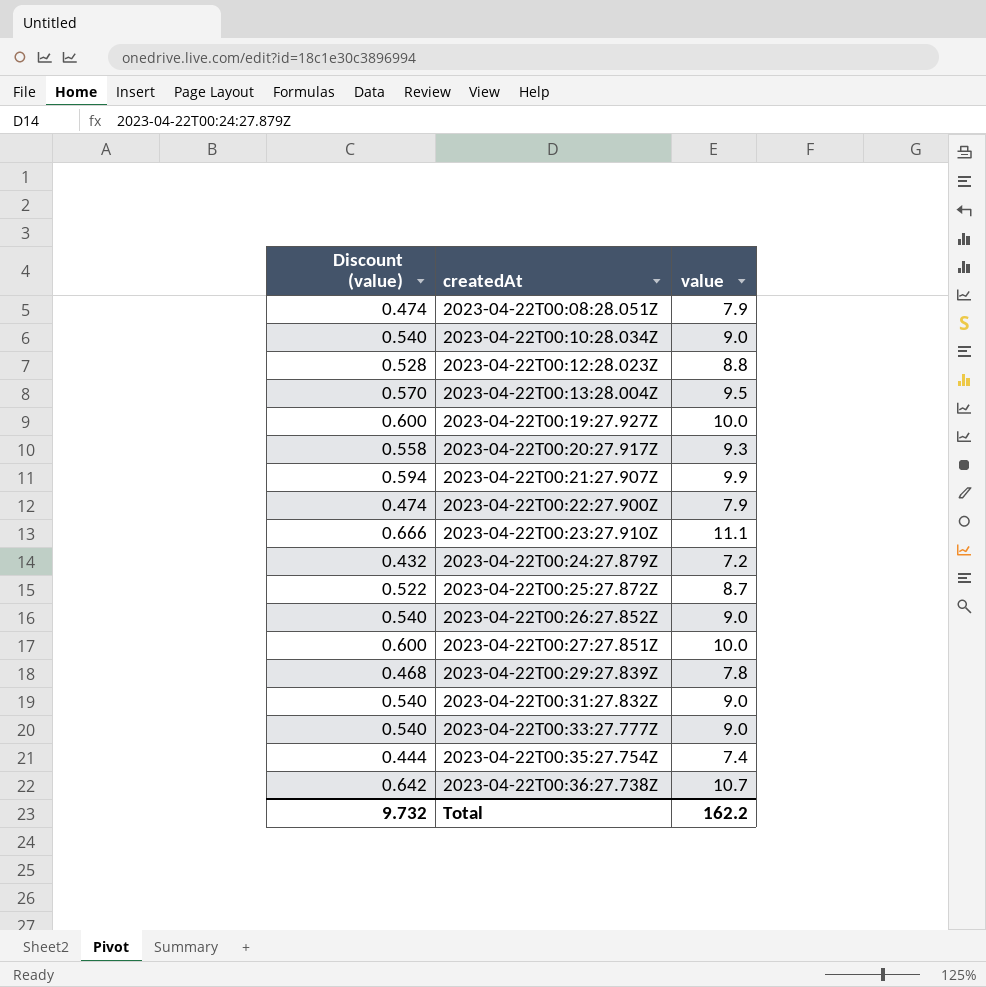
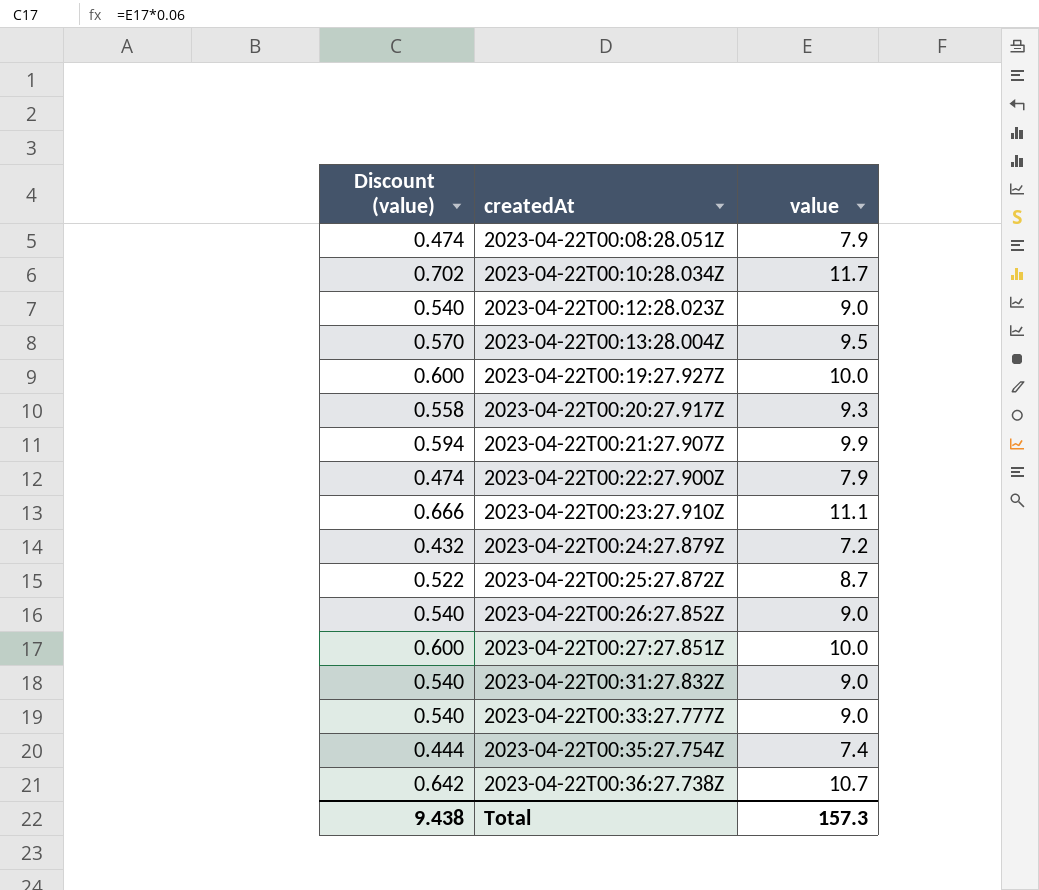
row 2023-04-22T00:29:27.839Z: 0.468 | 7.8 -> none
2023-04-22T00:10:28.034Z | Discount (value): 0.540 -> 0.702
2023-04-22T00:10:28.034Z | value: 9.0 -> 11.7
2023-04-22T00:12:28.023Z | Discount (value): 0.528 -> 0.540
2023-04-22T00:12:28.023Z | value: 8.8 -> 9.0
Total | Discount (value): 9.732 -> 9.438
Total | value: 162.2 -> 157.3

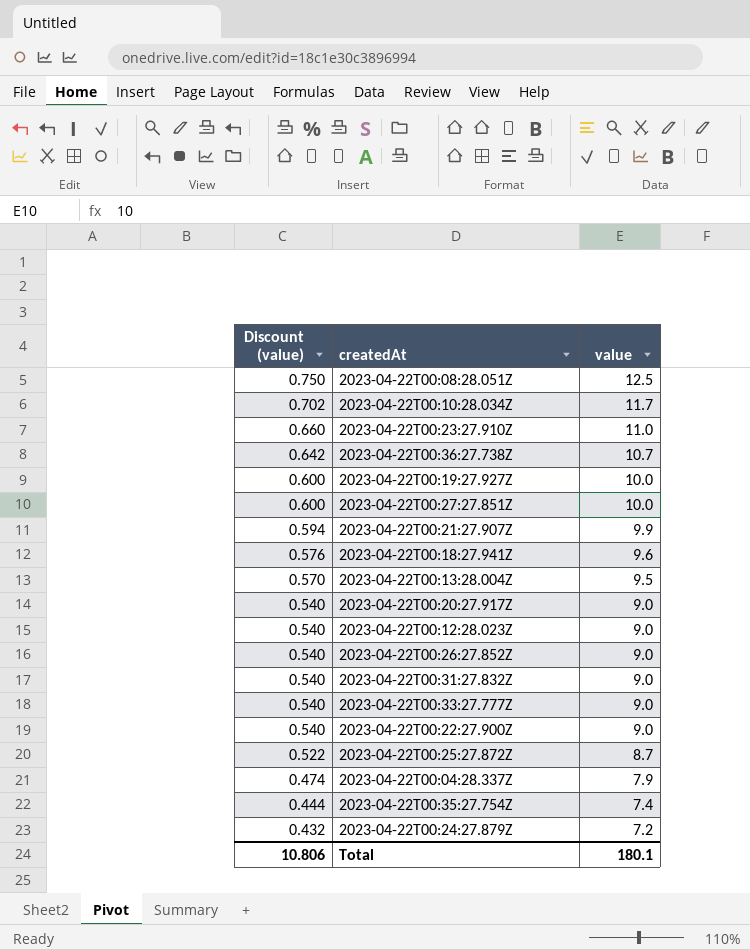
row order: createdAt ascending -> Discount (value) descending
2023-04-22T00:08:28.051Z | Discount (value): 0.474 -> 0.750
2023-04-22T00:08:28.051Z | value: 7.9 -> 12.5
2023-04-22T00:23:27.910Z | Discount (value): 0.666 -> 0.660
2023-04-22T00:23:27.910Z | value: 11.1 -> 11.0
row 2023-04-22T00:18:27.941Z: none -> 0.576 | 9.6
2023-04-22T00:20:27.917Z | Discount (value): 0.558 -> 0.540
2023-04-22T00:20:27.917Z | value: 9.3 -> 9.0
2023-04-22T00:22:27.900Z | Discount (value): 0.474 -> 0.540
2023-04-22T00:22:27.900Z | value: 7.9 -> 9.0
row 2023-04-22T00:04:28.337Z: none -> 0.474 | 7.9
Total | Discount (value): 9.438 -> 10.806
Total | value: 157.3 -> 180.1

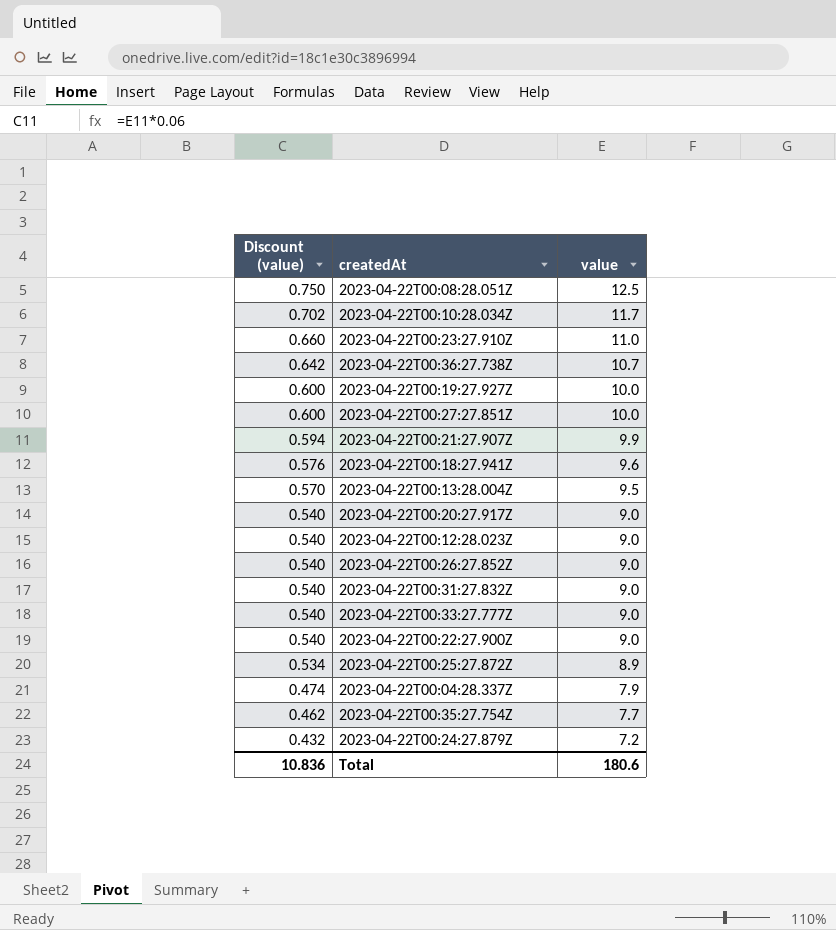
2023-04-22T00:25:27.872Z | Discount (value): 0.522 -> 0.534
2023-04-22T00:25:27.872Z | value: 8.7 -> 8.9
2023-04-22T00:35:27.754Z | Discount (value): 0.444 -> 0.462
2023-04-22T00:35:27.754Z | value: 7.4 -> 7.7
Total | Discount (value): 10.806 -> 10.836
Total | value: 180.1 -> 180.6

